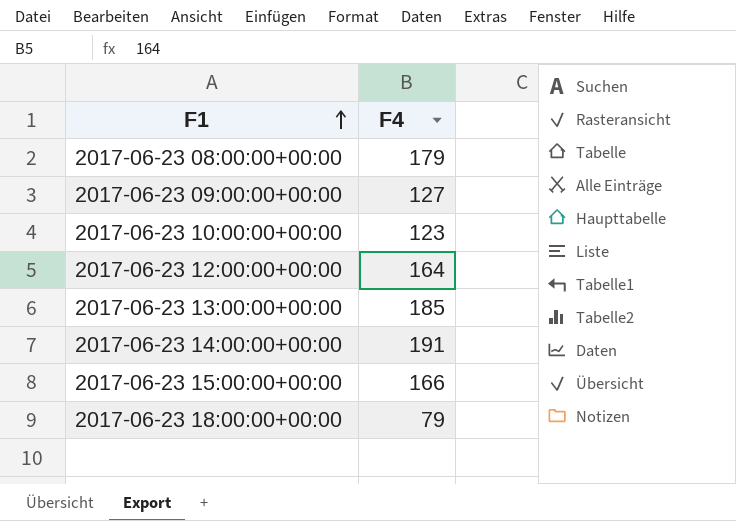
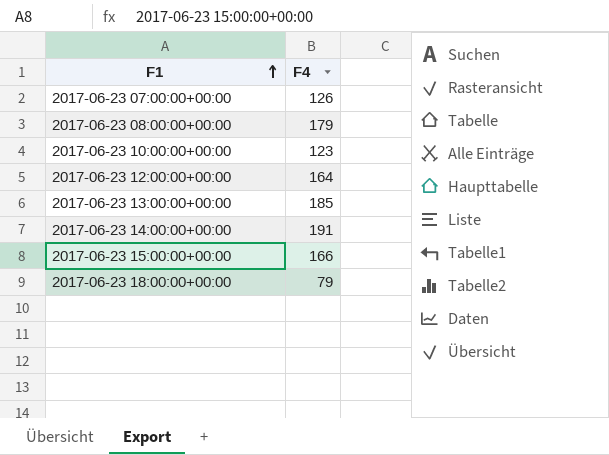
row 2017-06-23 09:00:00+00:00: 127 -> none
row 2017-06-23 07:00:00+00:00: none -> 126

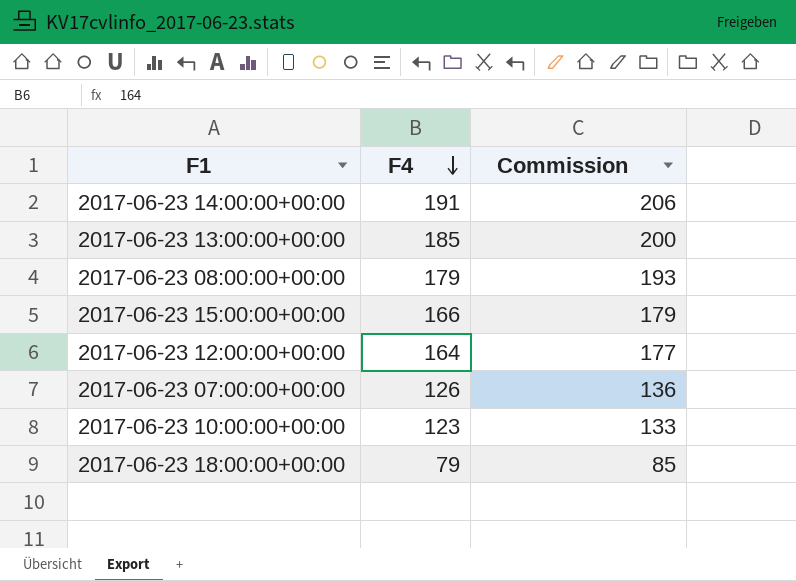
row order: F1 ascending -> F4 descending
column Commission | formula: none -> [F4] * 1.08

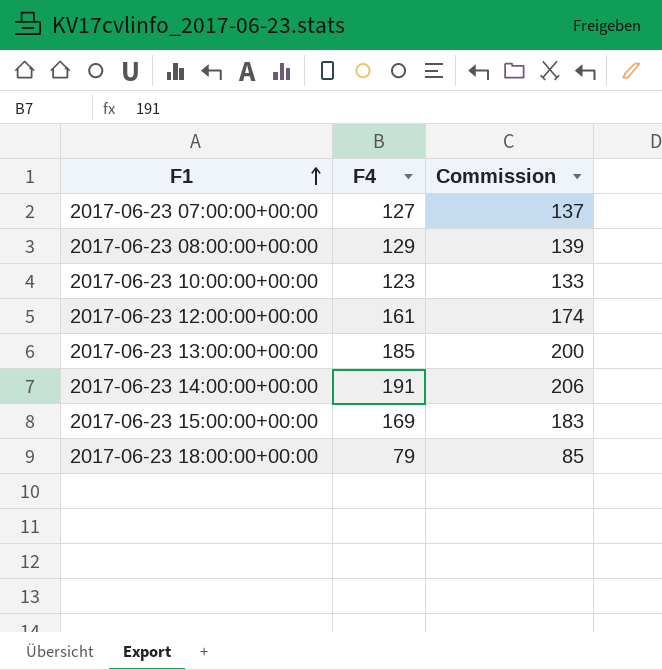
row order: F4 descending -> F1 ascending
2017-06-23 07:00:00+00:00 | F4: 126 -> 127
2017-06-23 07:00:00+00:00 | Commission: 136 -> 137
2017-06-23 08:00:00+00:00 | F4: 179 -> 129
2017-06-23 08:00:00+00:00 | Commission: 193 -> 139
2017-06-23 12:00:00+00:00 | F4: 164 -> 161
2017-06-23 12:00:00+00:00 | Commission: 177 -> 174
2017-06-23 15:00:00+00:00 | F4: 166 -> 169
2017-06-23 15:00:00+00:00 | Commission: 179 -> 183

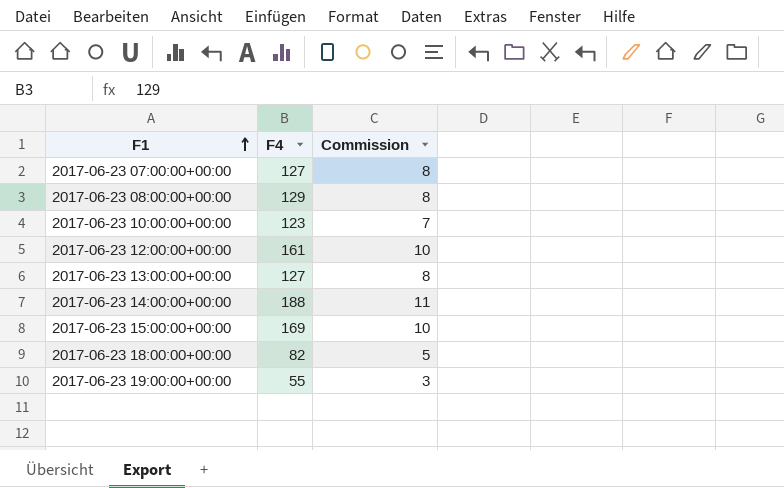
column Commission | formula: [F4] * 1.08 -> [F4] * 0.06
2017-06-23 13:00:00+00:00 | F4: 185 -> 127
2017-06-23 14:00:00+00:00 | F4: 191 -> 188
2017-06-23 18:00:00+00:00 | F4: 79 -> 82
row 2017-06-23 19:00:00+00:00: none -> 55 | 3

